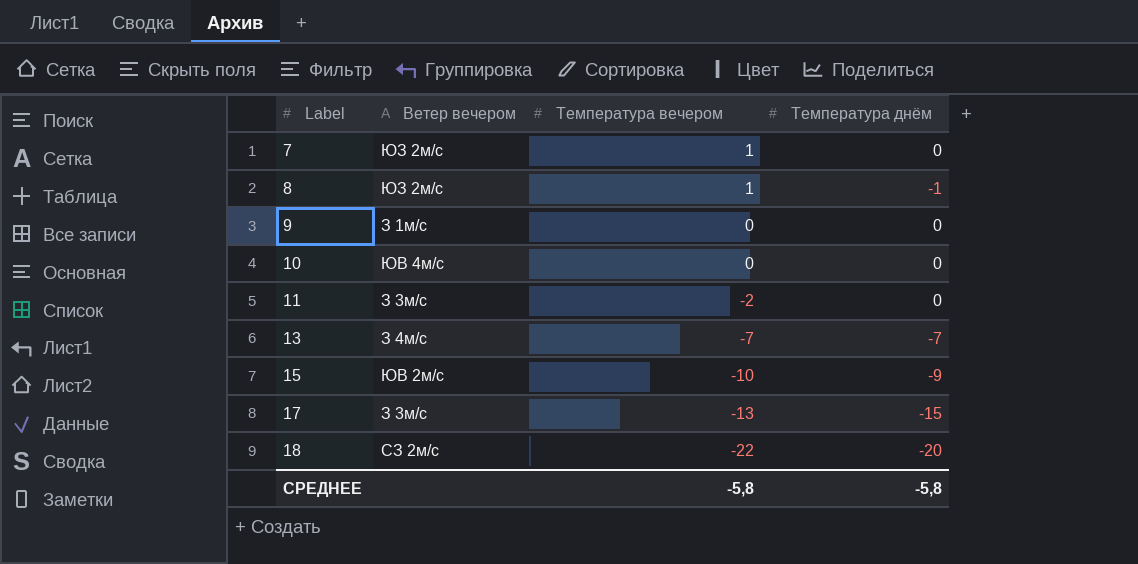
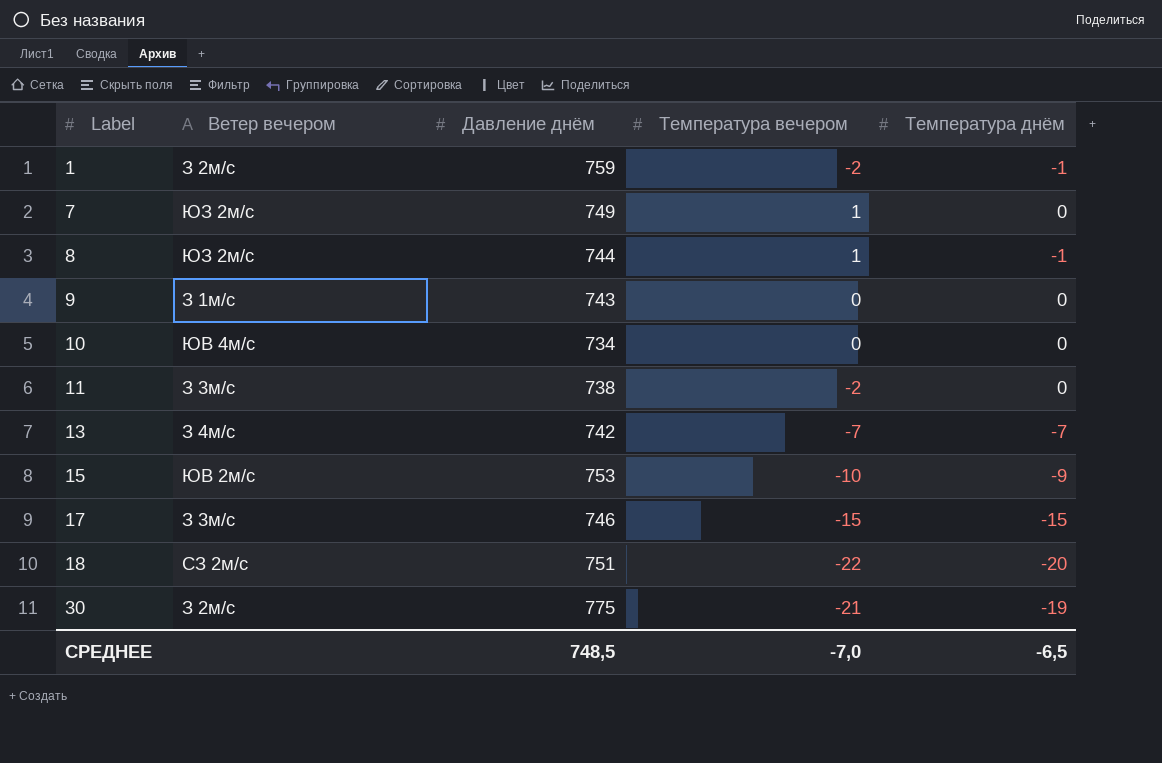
column Давление днём | position: none -> 3
row 1: none -> З 2м/с | 759 | -2 | -1
17 | Температура вечером: -13 -> -15
row 30: none -> З 2м/с | 775 | -21 | -19
СРЕДНЕЕ | Температура вечером: -5,8 -> -7,0
СРЕДНЕЕ | Температура днём: -5,8 -> -6,5

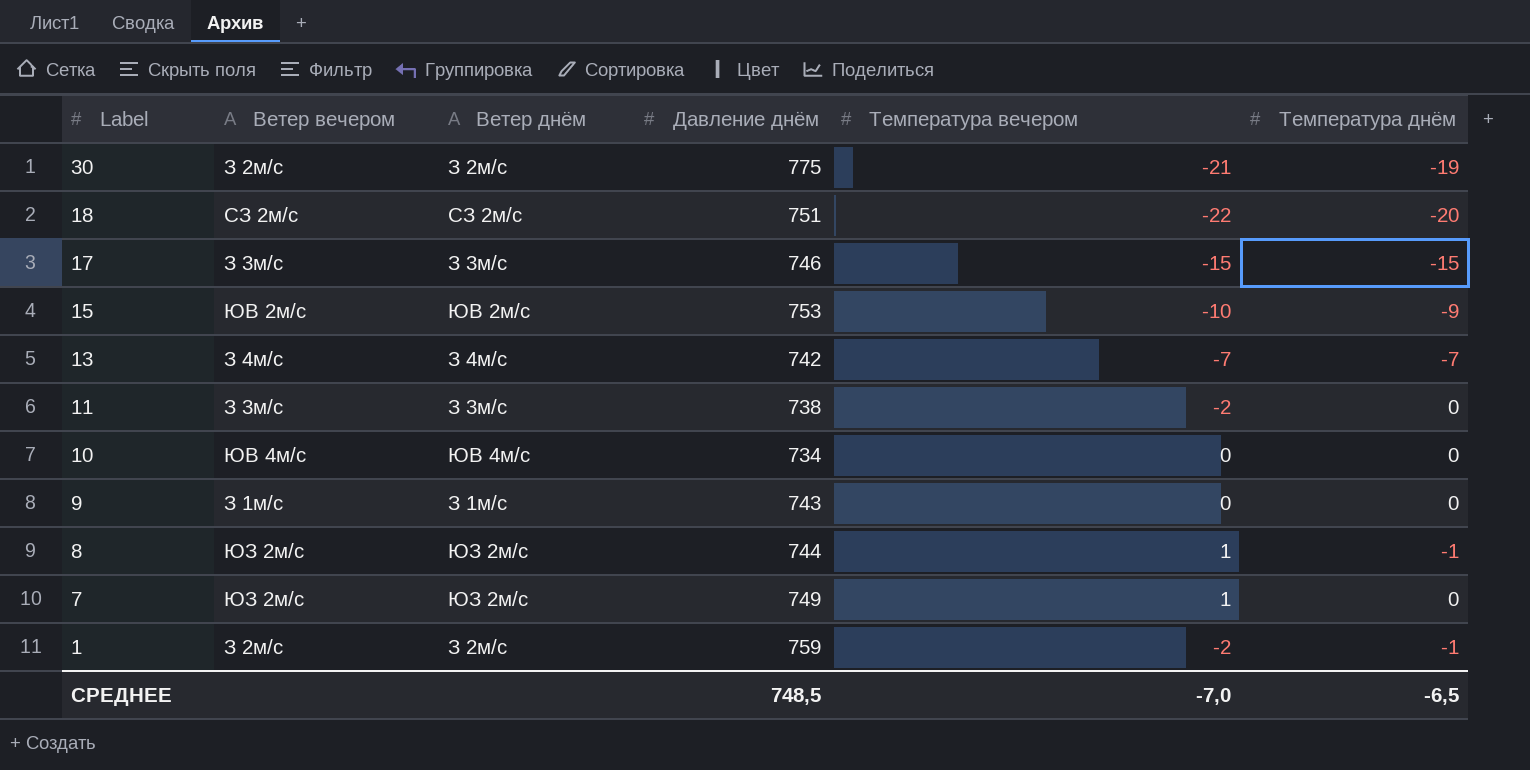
row order: Label ascending -> Label descending
column Ветер днём | position: none -> 3

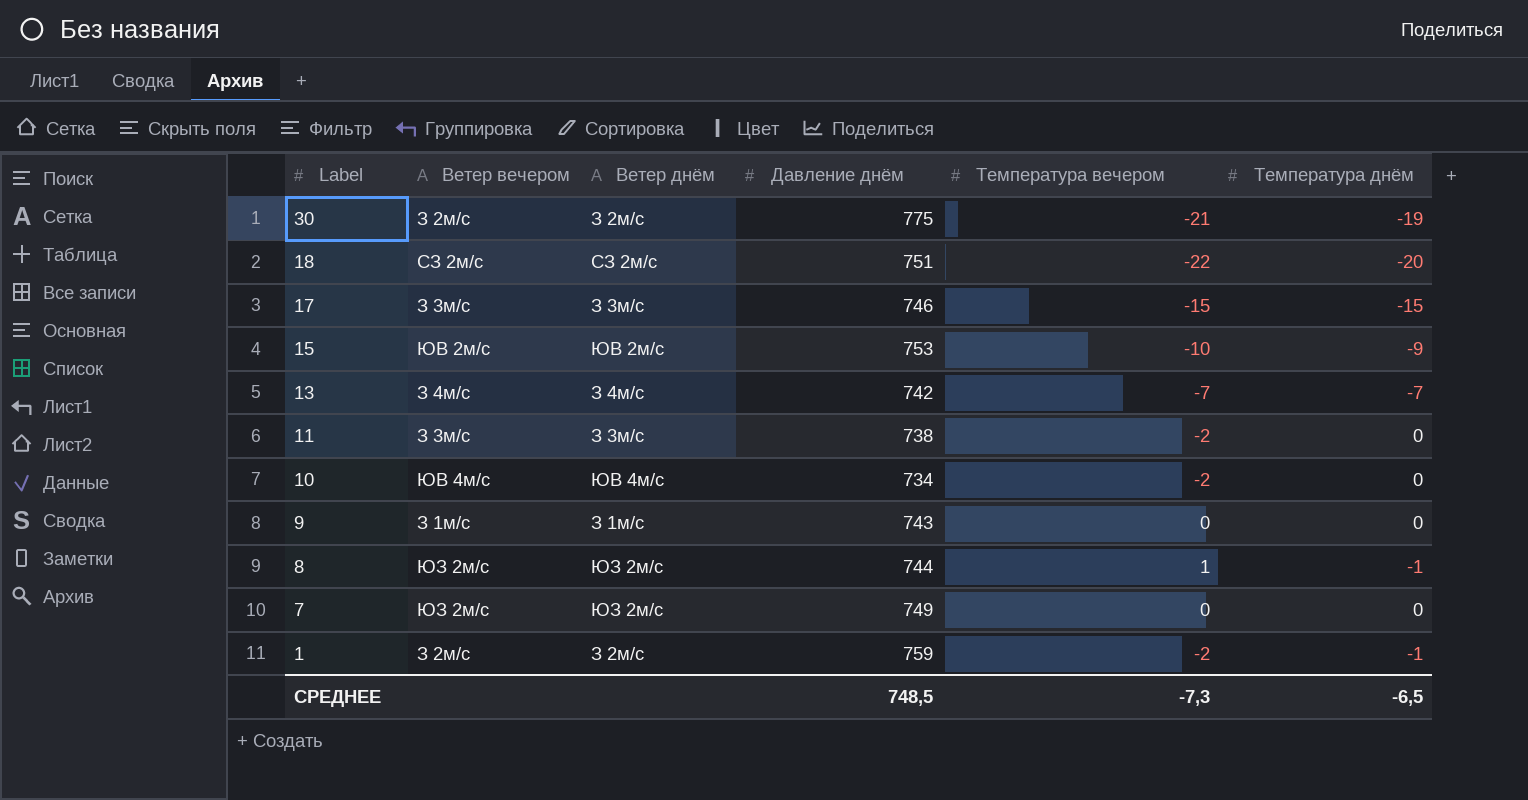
10 | Температура вечером: 0 -> -2
7 | Температура вечером: 1 -> 0
СРЕДНЕЕ | Температура вечером: -7,0 -> -7,3

